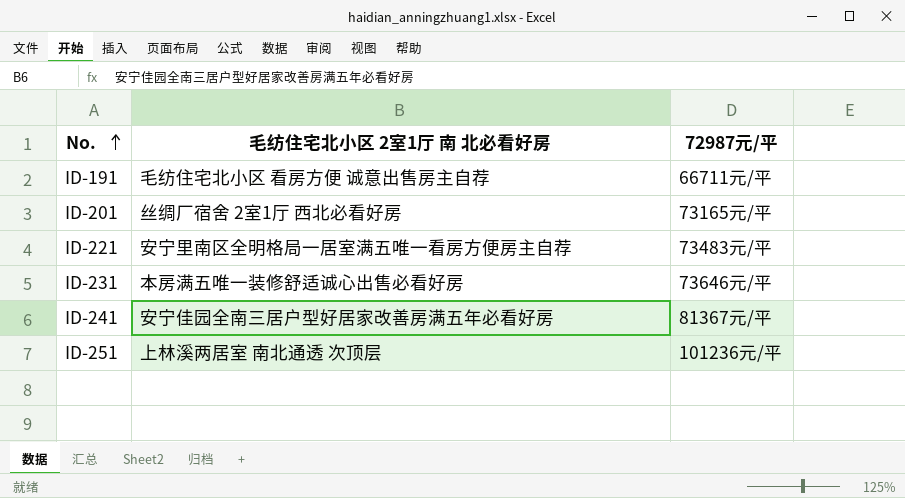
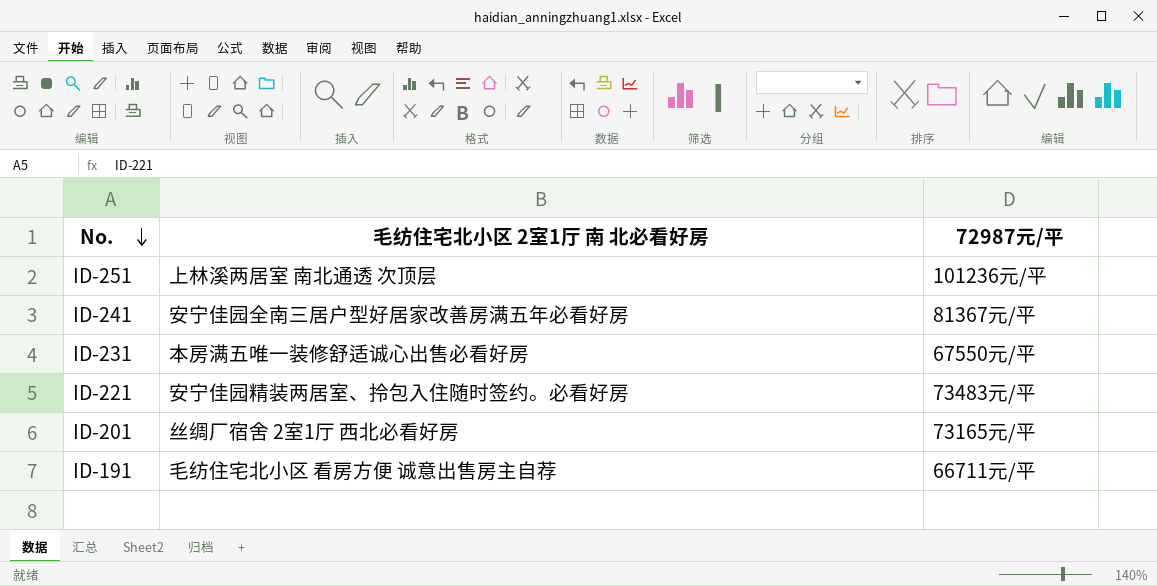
row order: No. ascending -> No. descending
ID-231 | 72987元/平: 73646元/平 -> 67550元/平
ID-221 | 毛纺住宅北小区 2室1厅 南 北必看好房: 安宁里南区全明格局一居室满五唯一看房方便房主自荐 -> 安宁佳园精装两居室、拎包入住随时签约。必看好房

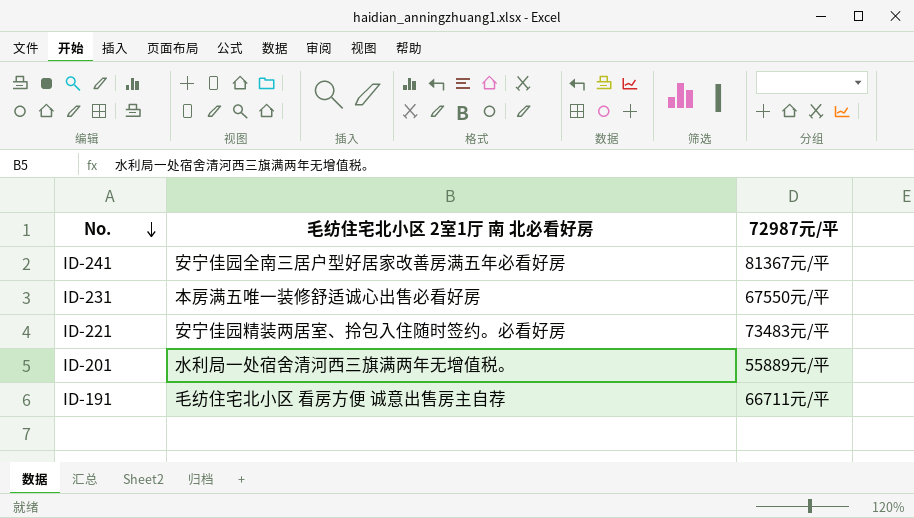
row ID-251: 上林溪两居室 南北通透 次顶层 | 101236元/平 -> none
ID-201 | 毛纺住宅北小区 2室1厅 南 北必看好房: 丝绸厂宿舍 2室1厅 西北必看好房 -> 水利局一处宿舍清河西三旗满两年无增值税。
ID-201 | 72987元/平: 73165元/平 -> 55889元/平

